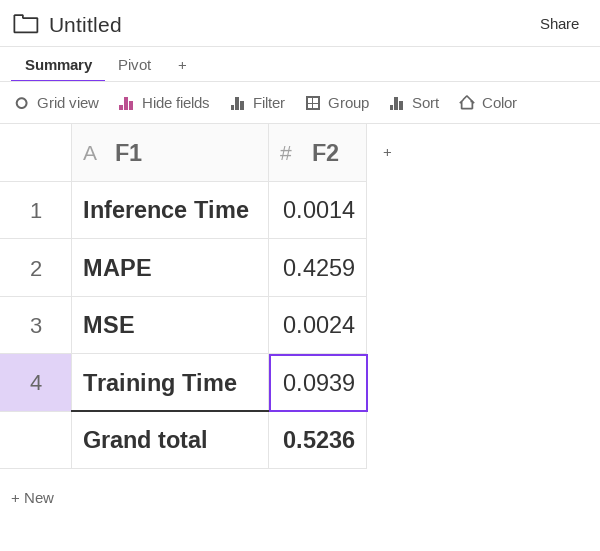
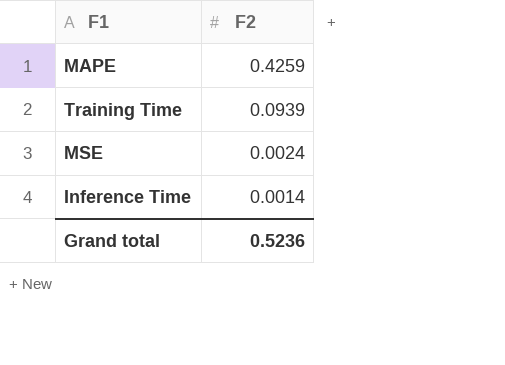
row order: F1 ascending -> F2 descending

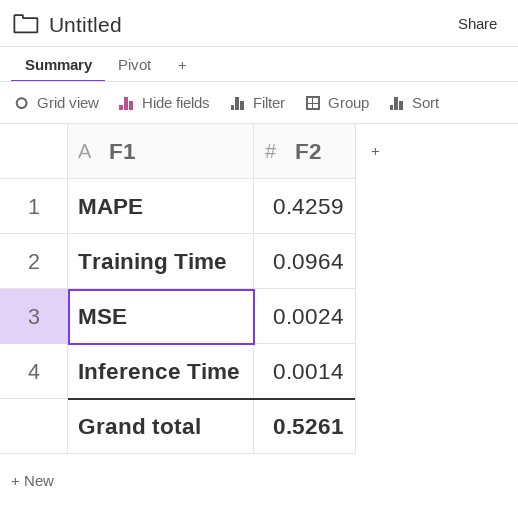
Training Time | F2: 0.0939 -> 0.0964
Grand total | F2: 0.5236 -> 0.5261

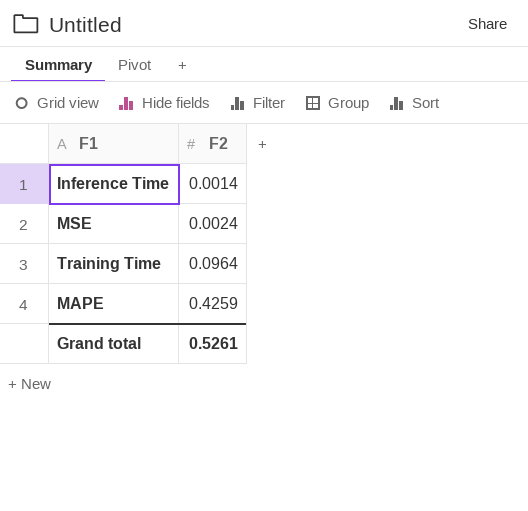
row order: F2 descending -> F2 ascending

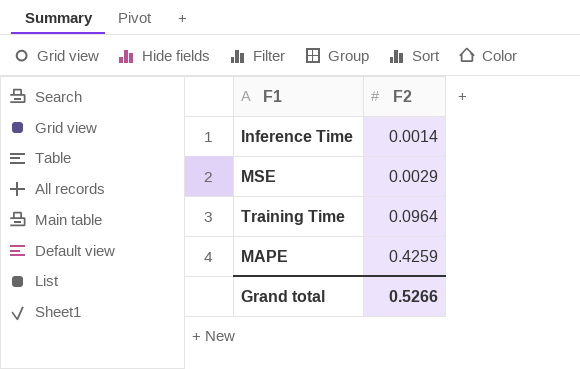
MSE | F2: 0.0024 -> 0.0029
Grand total | F2: 0.5261 -> 0.5266

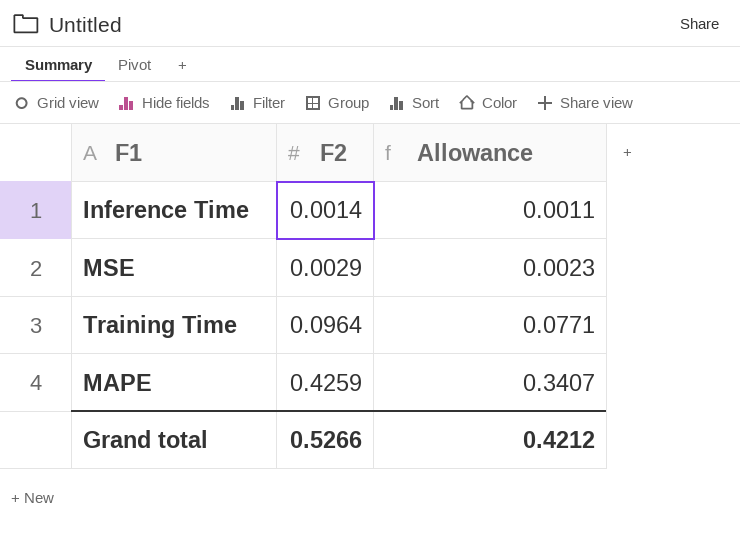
column Allowance | formula: none -> [F2] * 0.8

